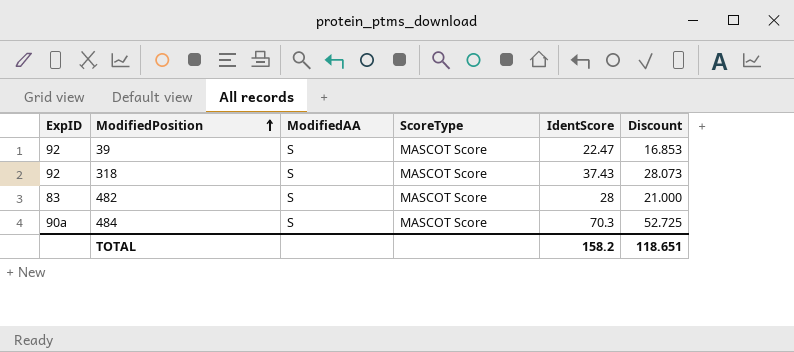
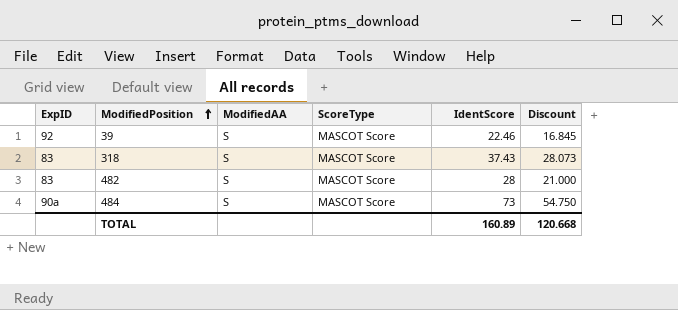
39 | IdentScore: 22.47 -> 22.46
39 | Discount: 16.853 -> 16.845
318 | ExpID: 92 -> 83
484 | IdentScore: 70.3 -> 73
484 | Discount: 52.725 -> 54.750
TOTAL | IdentScore: 158.2 -> 160.89
TOTAL | Discount: 118.651 -> 120.668

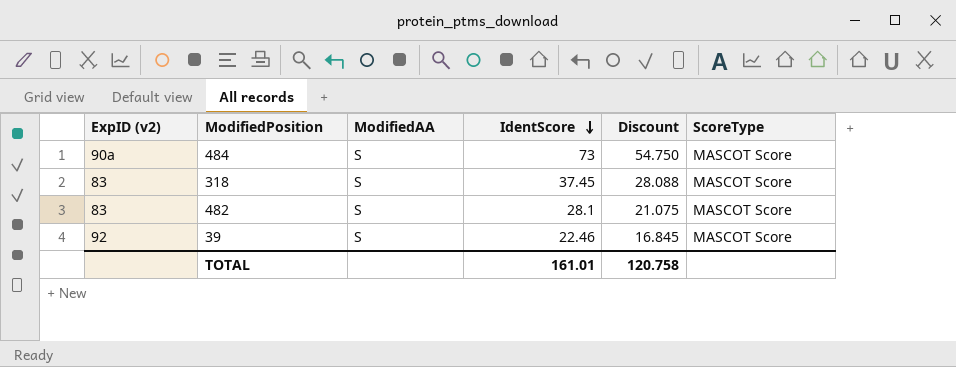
row order: ModifiedPosition ascending -> IdentScore descending
column name: ExpID -> ExpID (v2)
column ScoreType | position: 4 -> 6
318 | IdentScore: 37.43 -> 37.45
318 | Discount: 28.073 -> 28.088
482 | IdentScore: 28 -> 28.1
482 | Discount: 21.000 -> 21.075
TOTAL | IdentScore: 160.89 -> 161.01
TOTAL | Discount: 120.668 -> 120.758

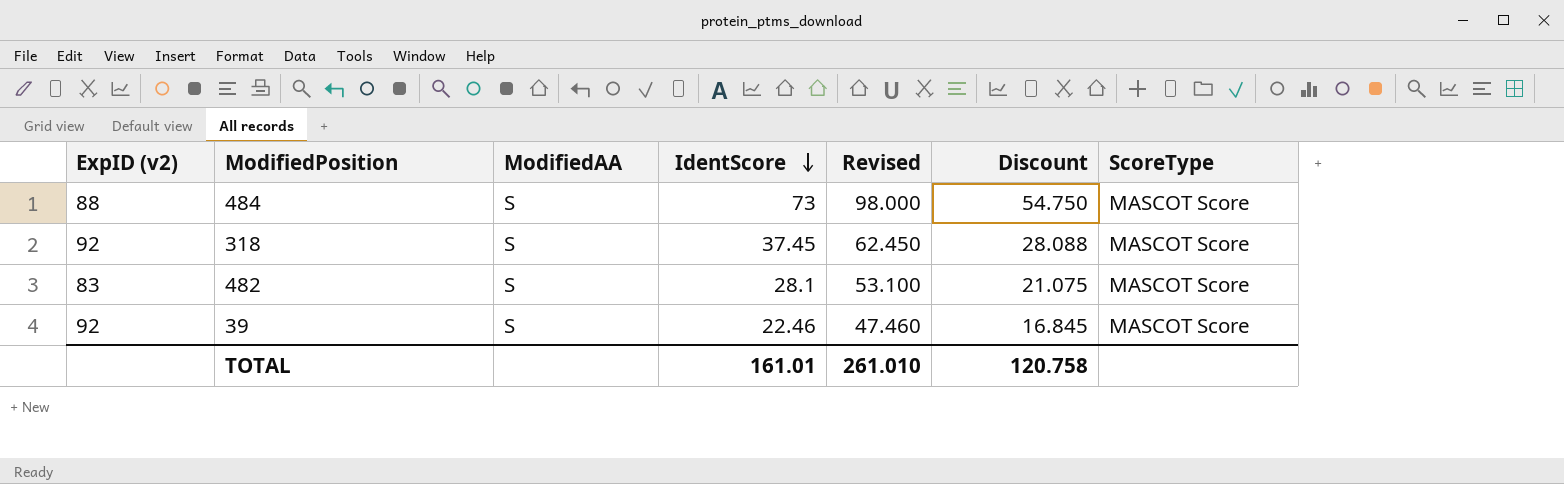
column Revised | formula: none -> [IdentScore] + 25
484 | ExpID (v2): 90a -> 88
318 | ExpID (v2): 83 -> 92

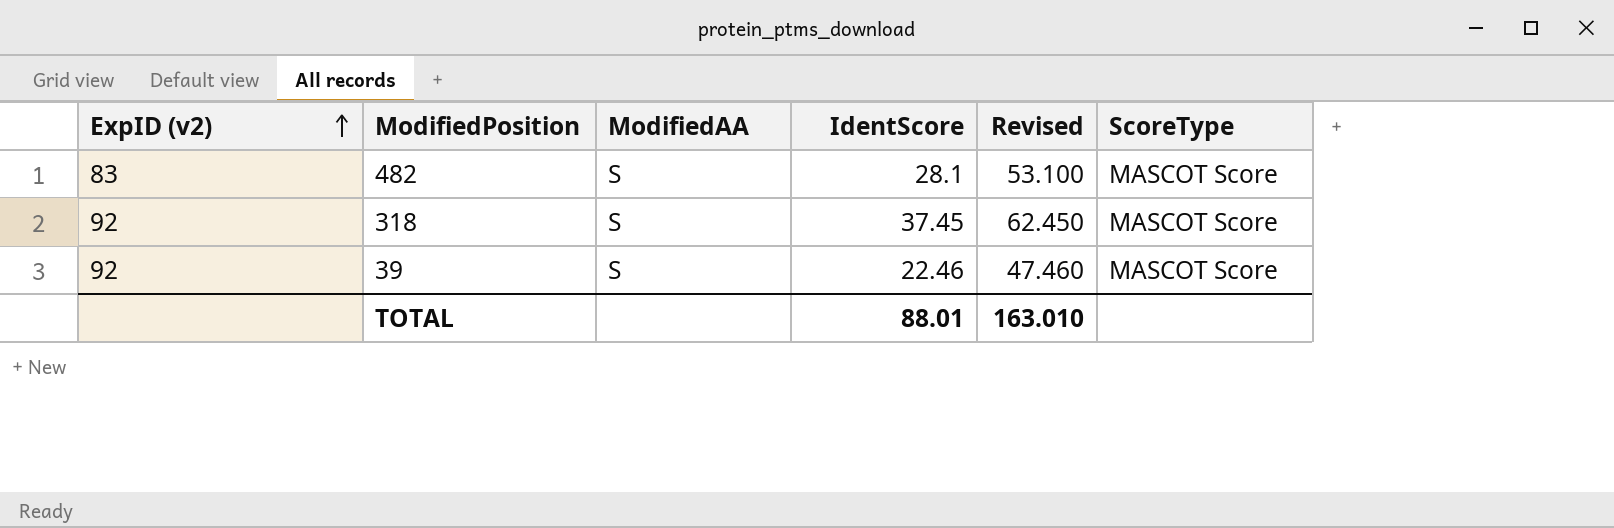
row order: IdentScore descending -> ExpID (v2) ascending
column Discount | formula: [IdentScore] * 0.75 -> none
row 484: 88 | S | 73 | 98.000 | 54.750 | MASCOT Score -> none
TOTAL | IdentScore: 161.01 -> 88.01
TOTAL | Revised: 261.010 -> 163.010

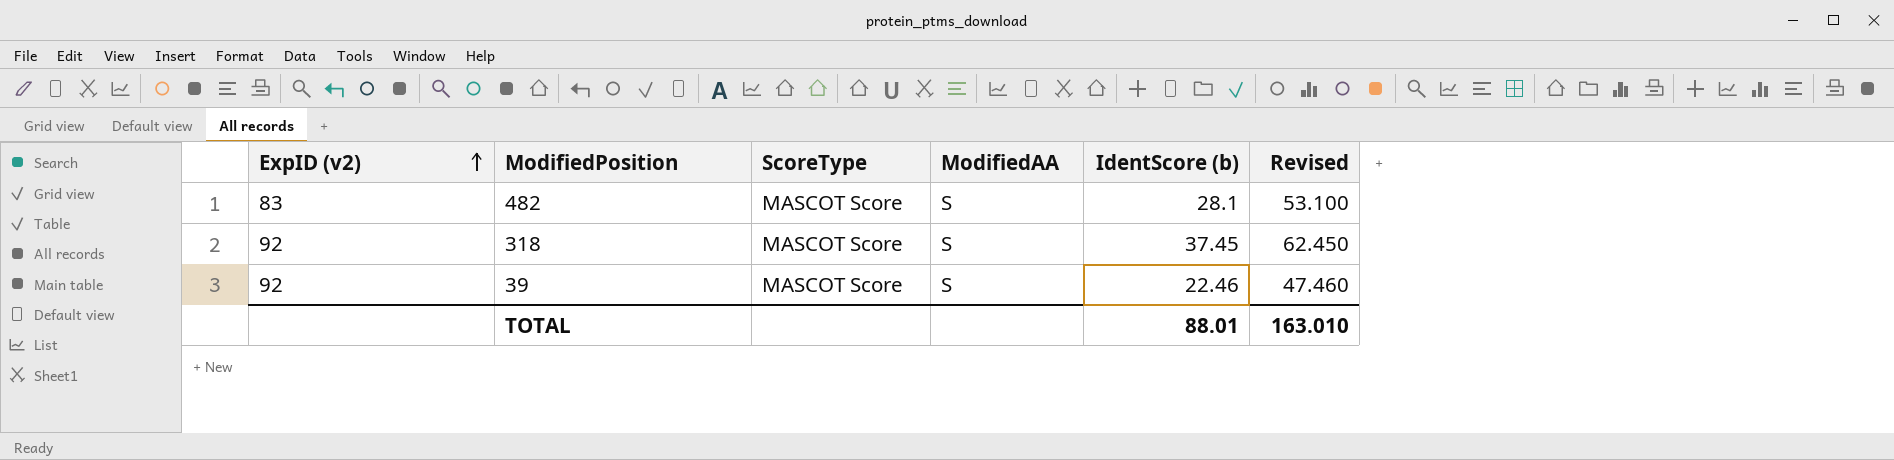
column ScoreType | position: 6 -> 3
column name: IdentScore -> IdentScore (b)

